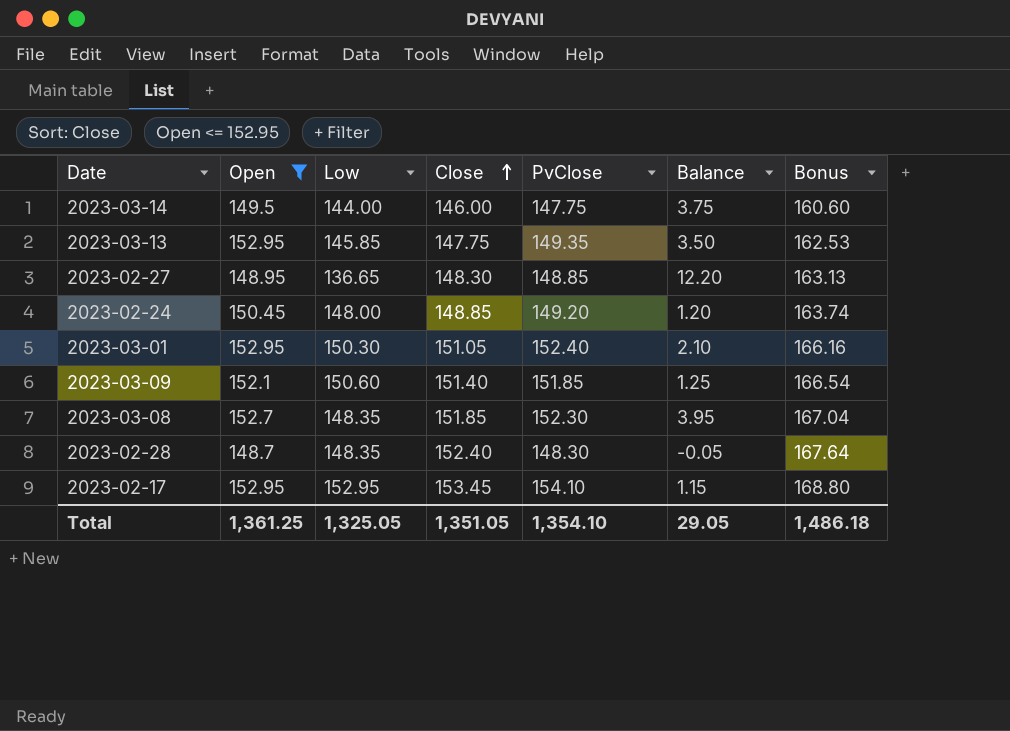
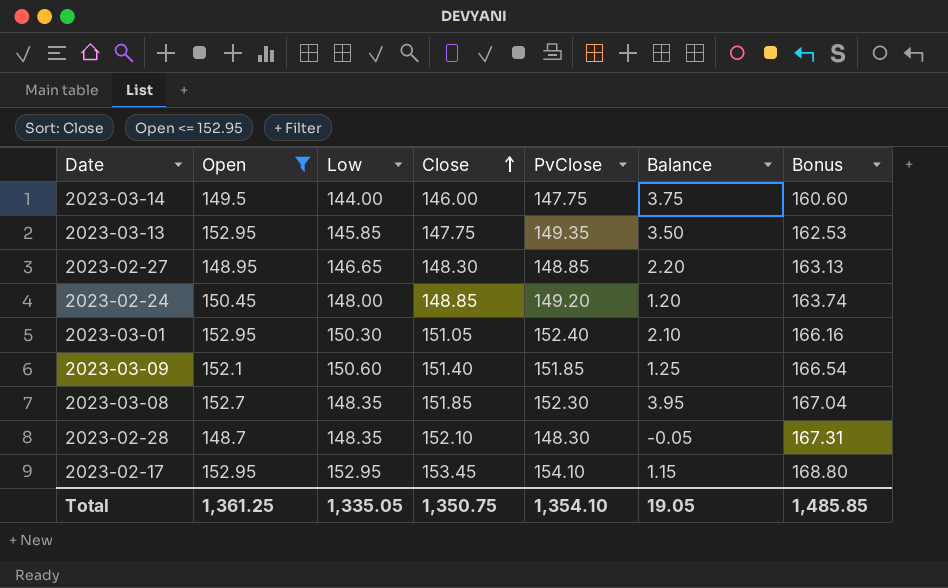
2023-02-27 | Low: 136.65 -> 146.65
2023-02-27 | Balance: 12.20 -> 2.20
2023-02-28 | Close: 152.40 -> 152.10
2023-02-28 | Bonus: 167.64 -> 167.31
Total | Low: 1,325.05 -> 1,335.05
Total | Close: 1,351.05 -> 1,350.75
Total | Balance: 29.05 -> 19.05
Total | Bonus: 1,486.18 -> 1,485.85

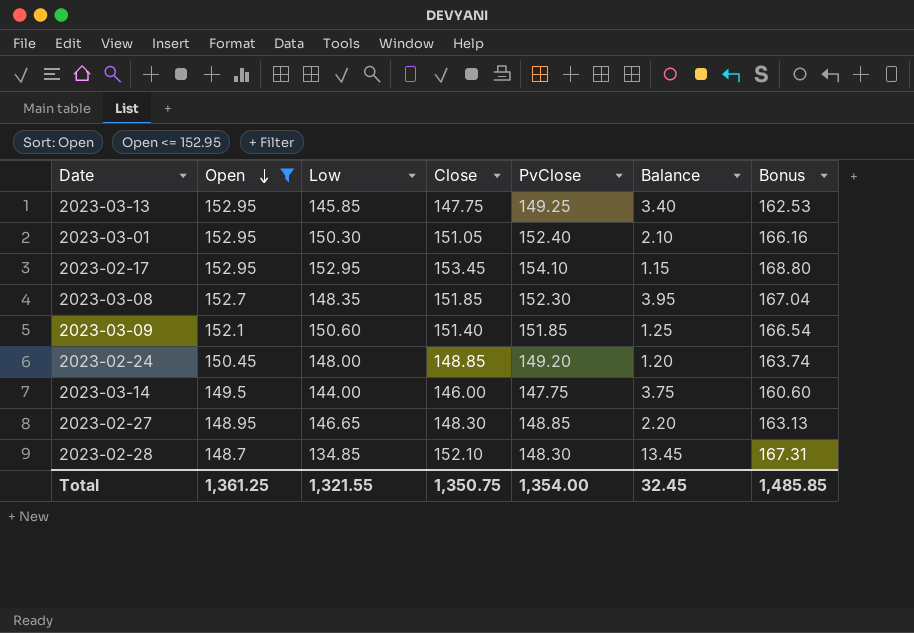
row order: Close ascending -> Open descending
2023-03-13 | PvClose: 149.35 -> 149.25
2023-03-13 | Balance: 3.50 -> 3.40
2023-02-28 | Low: 148.35 -> 134.85
2023-02-28 | Balance: -0.05 -> 13.45
Total | Low: 1,335.05 -> 1,321.55
Total | PvClose: 1,354.10 -> 1,354.00
Total | Balance: 19.05 -> 32.45

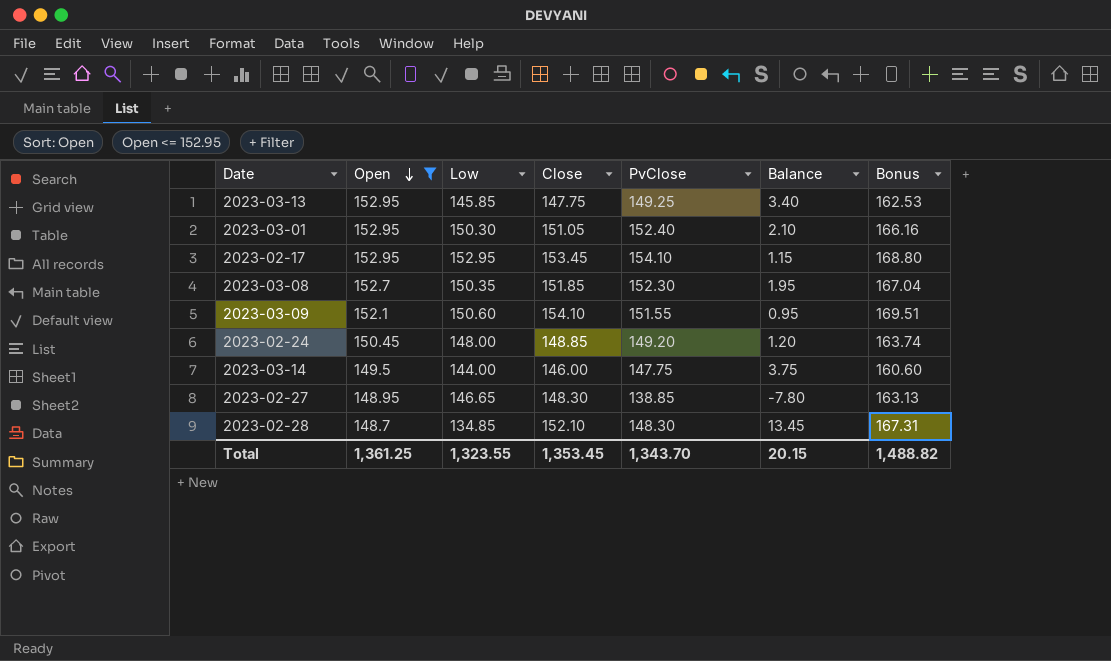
2023-03-08 | Low: 148.35 -> 150.35
2023-03-08 | Balance: 3.95 -> 1.95
2023-03-09 | Close: 151.40 -> 154.10
2023-03-09 | PvClose: 151.85 -> 151.55
2023-03-09 | Balance: 1.25 -> 0.95
2023-03-09 | Bonus: 166.54 -> 169.51
2023-02-27 | PvClose: 148.85 -> 138.85
2023-02-27 | Balance: 2.20 -> -7.80
Total | Low: 1,321.55 -> 1,323.55
Total | Close: 1,350.75 -> 1,353.45
Total | PvClose: 1,354.00 -> 1,343.70
Total | Balance: 32.45 -> 20.15
Total | Bonus: 1,485.85 -> 1,488.82

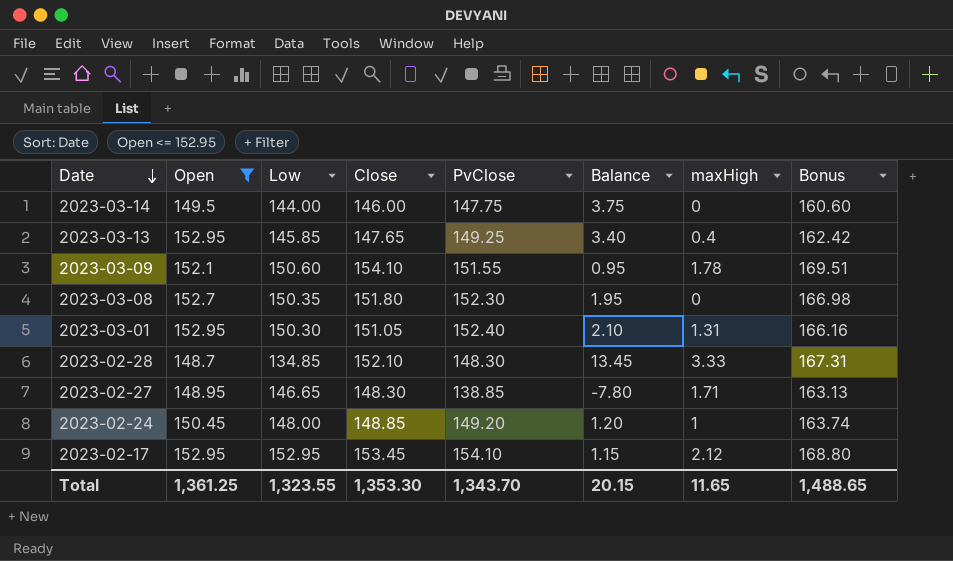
row order: Open descending -> Date descending
column maxHigh | position: none -> 7
2023-03-13 | Close: 147.75 -> 147.65
2023-03-13 | Bonus: 162.53 -> 162.42
2023-03-08 | Close: 151.85 -> 151.80
2023-03-08 | Bonus: 167.04 -> 166.98
Total | Close: 1,353.45 -> 1,353.30
Total | Bonus: 1,488.82 -> 1,488.65

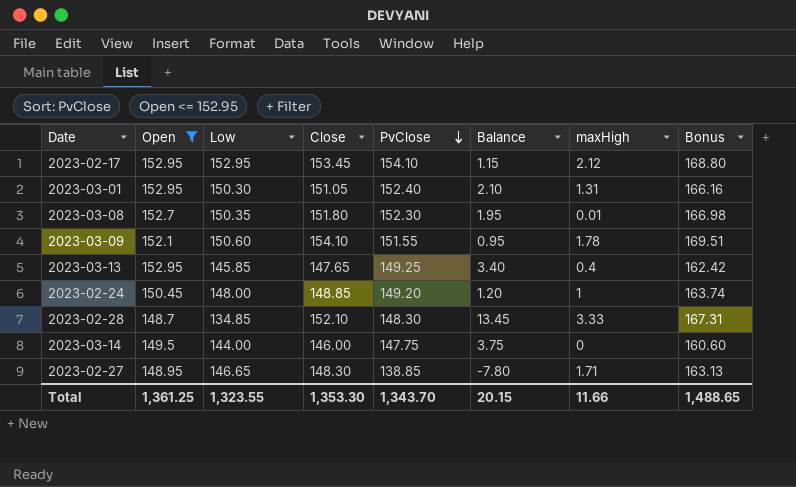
row order: Date descending -> PvClose descending
2023-03-08 | maxHigh: 0 -> 0.01
Total | maxHigh: 11.65 -> 11.66

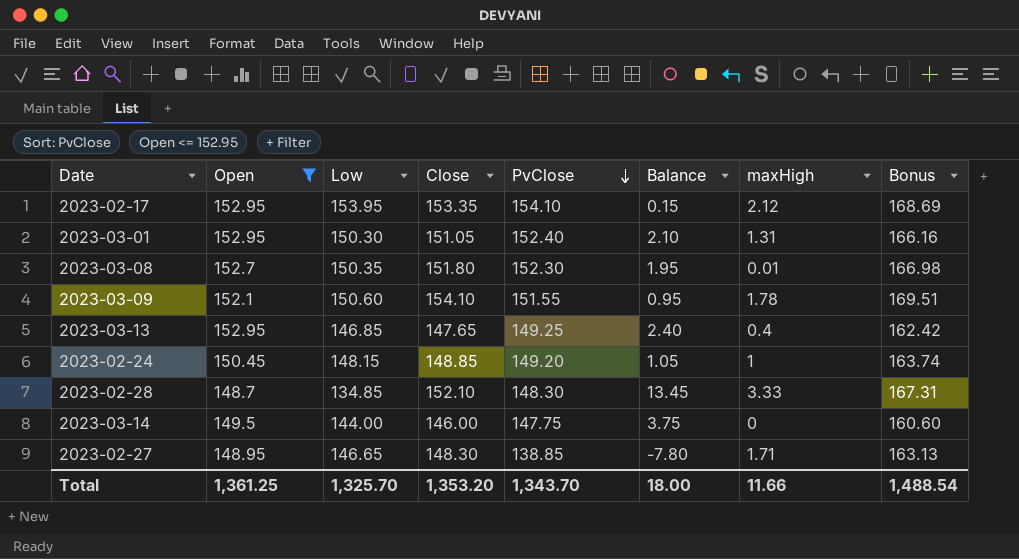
2023-02-17 | Low: 152.95 -> 153.95
2023-02-17 | Close: 153.45 -> 153.35
2023-02-17 | Balance: 1.15 -> 0.15
2023-02-17 | Bonus: 168.80 -> 168.69
2023-03-13 | Low: 145.85 -> 146.85
2023-03-13 | Balance: 3.40 -> 2.40
2023-02-24 | Low: 148.00 -> 148.15
2023-02-24 | Balance: 1.20 -> 1.05
Total | Low: 1,323.55 -> 1,325.70
Total | Close: 1,353.30 -> 1,353.20
Total | Balance: 20.15 -> 18.00
Total | Bonus: 1,488.65 -> 1,488.54

